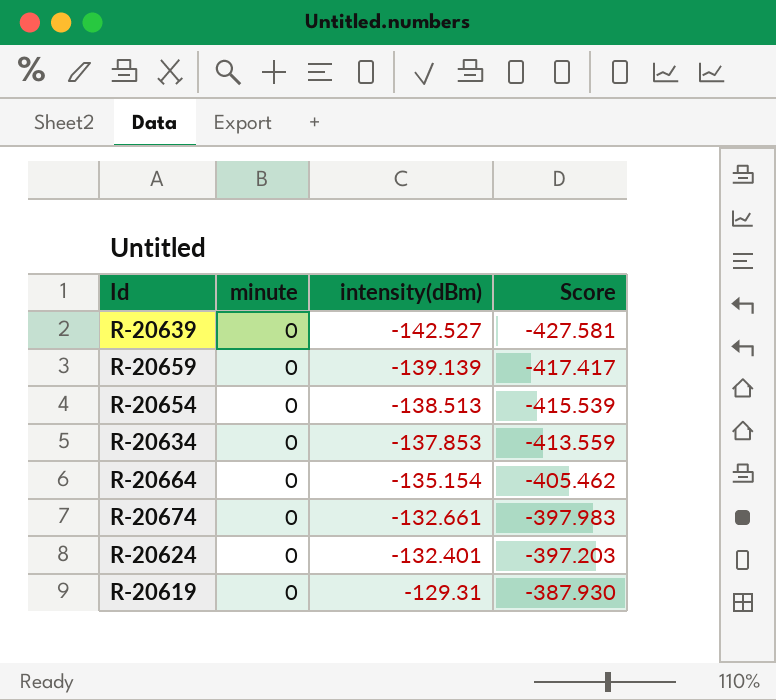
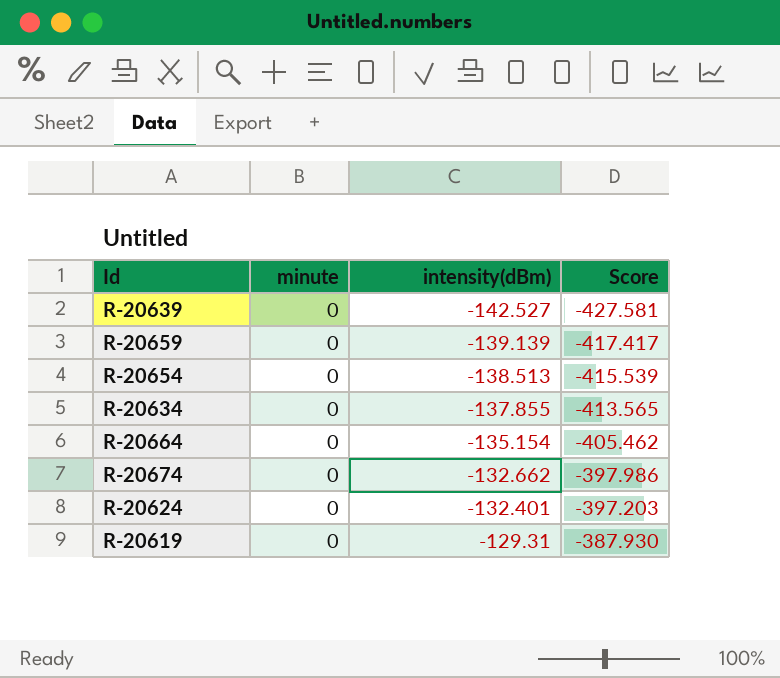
R-20634 | intensity(dBm): -137.853 -> -137.855
R-20634 | Score: -413.559 -> -413.565
R-20674 | intensity(dBm): -132.661 -> -132.662
R-20674 | Score: -397.983 -> -397.986

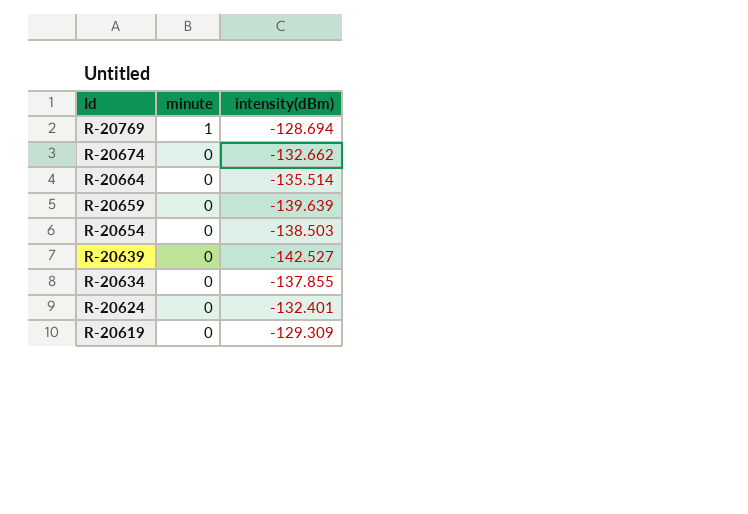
row order: intensity(dBm) ascending -> Id descending
column Score | formula: [intensity(dBm)] * 3 -> none
row R-20769: none -> 1 | -128.694
R-20664 | intensity(dBm): -135.154 -> -135.514
R-20659 | intensity(dBm): -139.139 -> -139.639
R-20654 | intensity(dBm): -138.513 -> -138.503
R-20619 | intensity(dBm): -129.31 -> -129.309

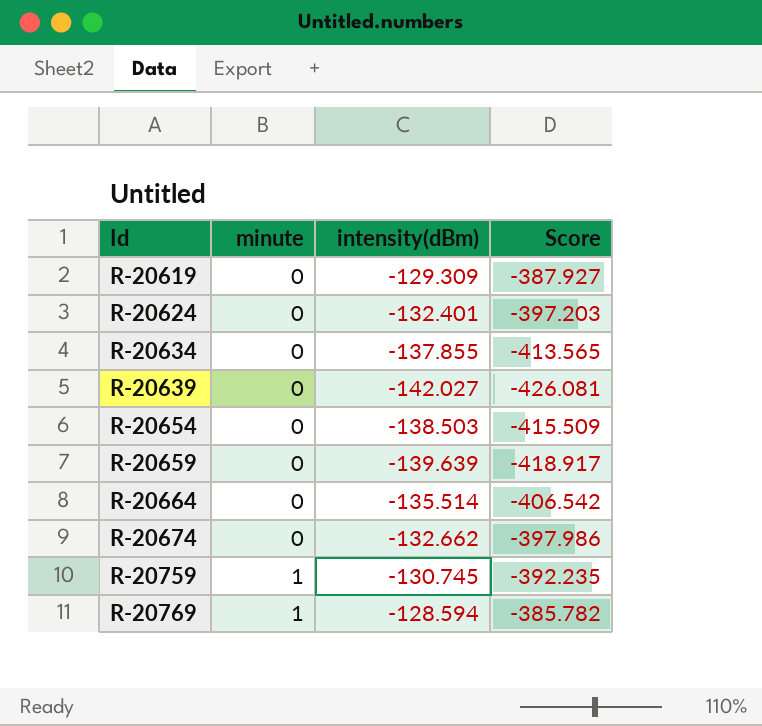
row order: Id descending -> Id ascending
column Score | formula: none -> [intensity(dBm)] * 3
R-20639 | intensity(dBm): -142.527 -> -142.027
row R-20759: none -> 1 | -130.745 | -392.235
R-20769 | intensity(dBm): -128.694 -> -128.594

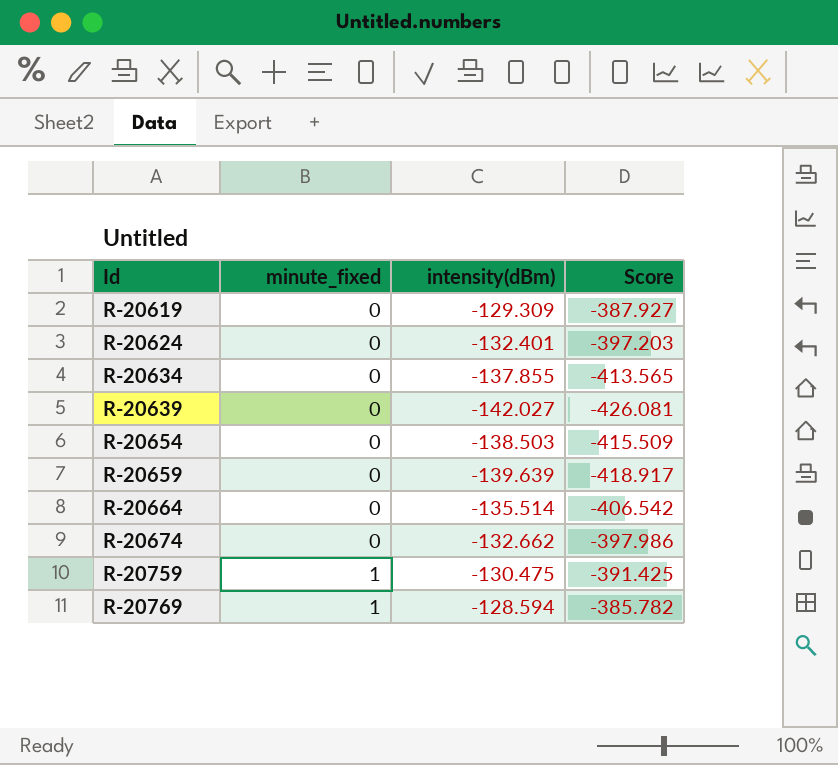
column name: minute -> minute_fixed
R-20759 | intensity(dBm): -130.745 -> -130.475
R-20759 | Score: -392.235 -> -391.425

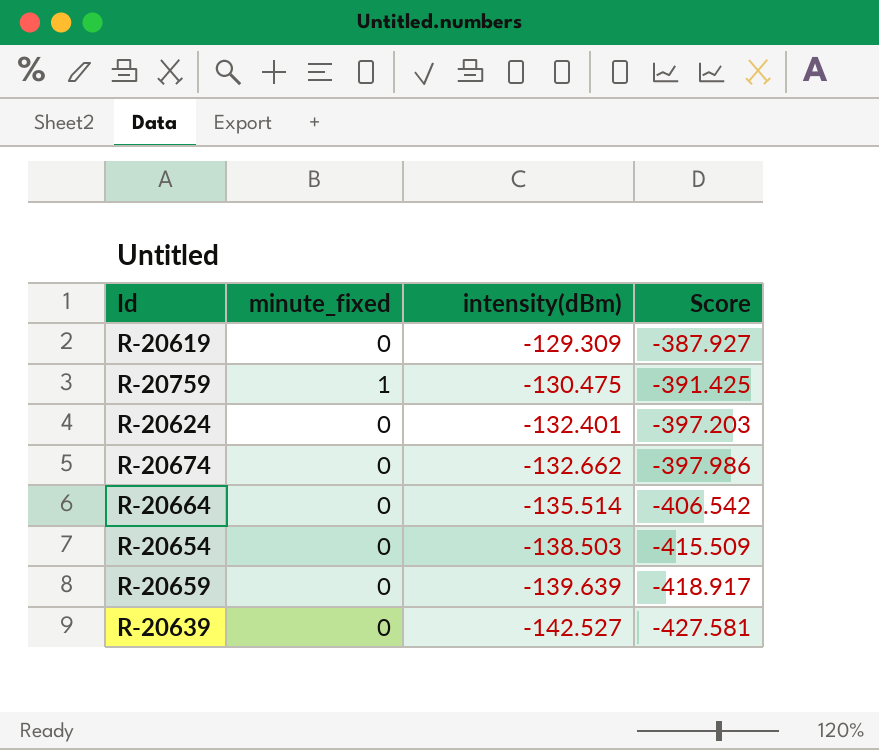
row order: Id ascending -> intensity(dBm) descending
row R-20634: 0 | -137.855 | -413.565 -> none
row R-20769: 1 | -128.594 | -385.782 -> none
R-20639 | intensity(dBm): -142.027 -> -142.527
R-20639 | Score: -426.081 -> -427.581

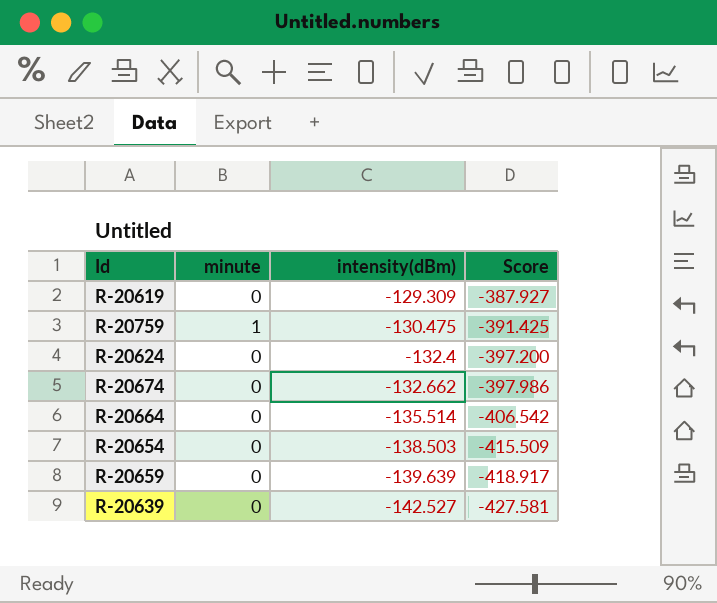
column name: minute_fixed -> minute
R-20624 | intensity(dBm): -132.401 -> -132.4
R-20624 | Score: -397.203 -> -397.200

